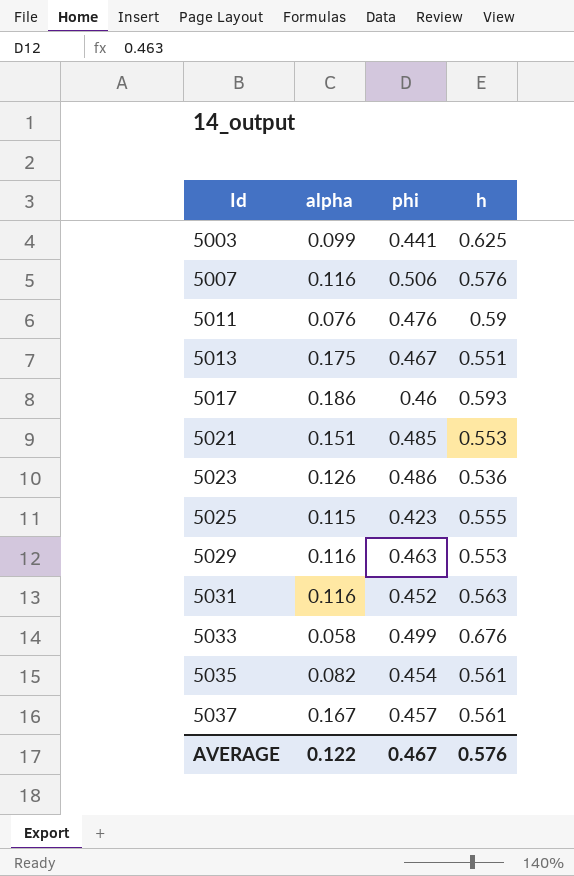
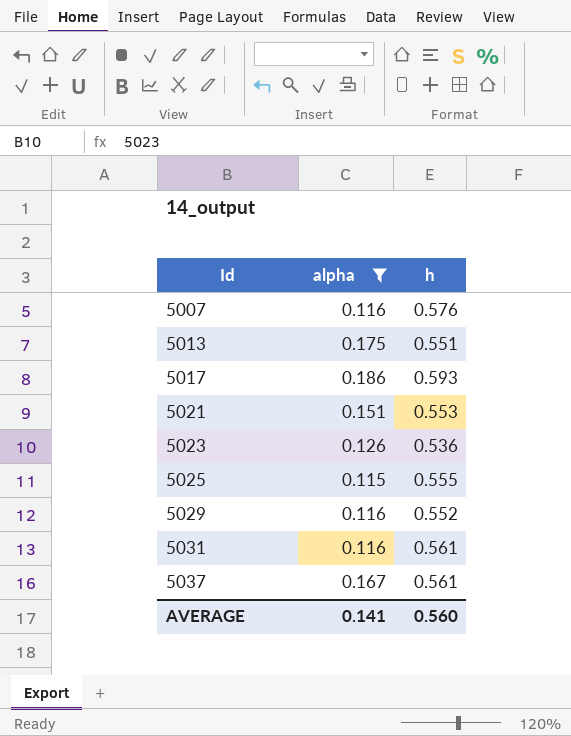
filter: none -> alpha >= 0.115
column phi | position: 3 -> none
5029 | h: 0.553 -> 0.552
5031 | h: 0.563 -> 0.561
AVERAGE | alpha: 0.122 -> 0.141
AVERAGE | h: 0.576 -> 0.560

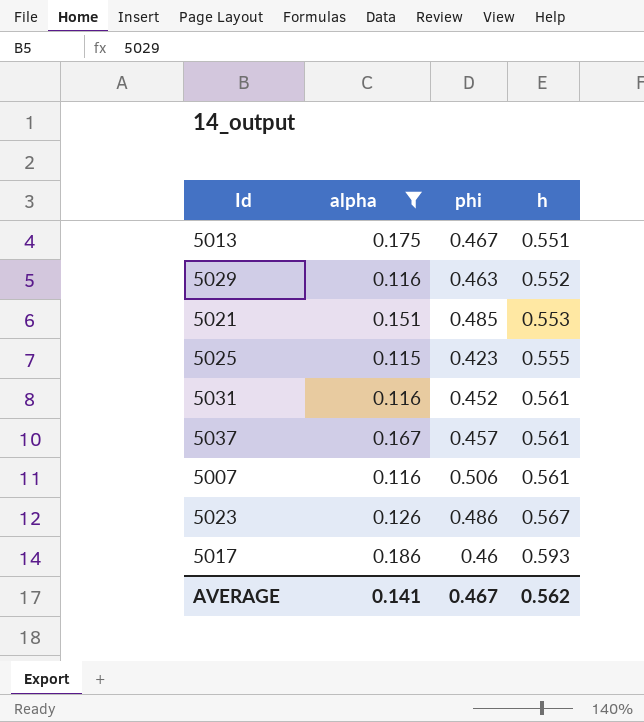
row order: Id ascending -> h ascending
column phi | position: none -> 3
5007 | h: 0.576 -> 0.561
5023 | h: 0.536 -> 0.567
AVERAGE | h: 0.560 -> 0.562

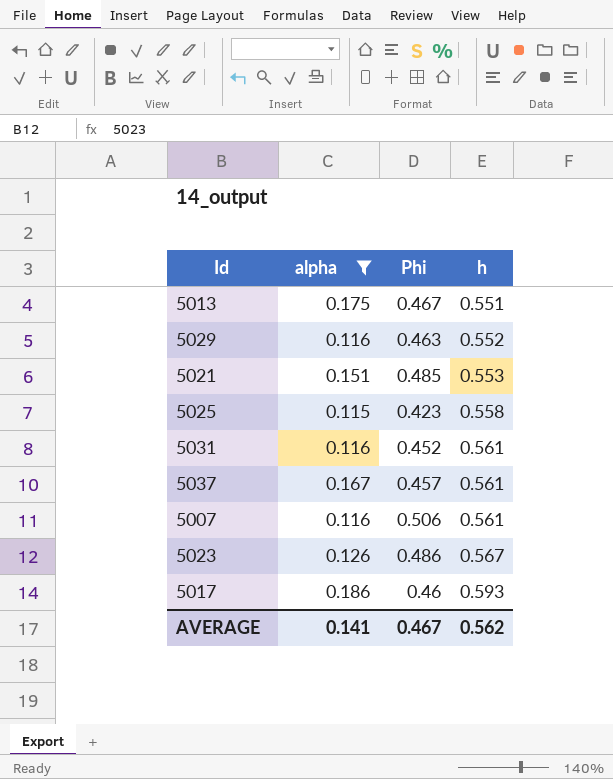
column name: phi -> Phi
5025 | h: 0.555 -> 0.558

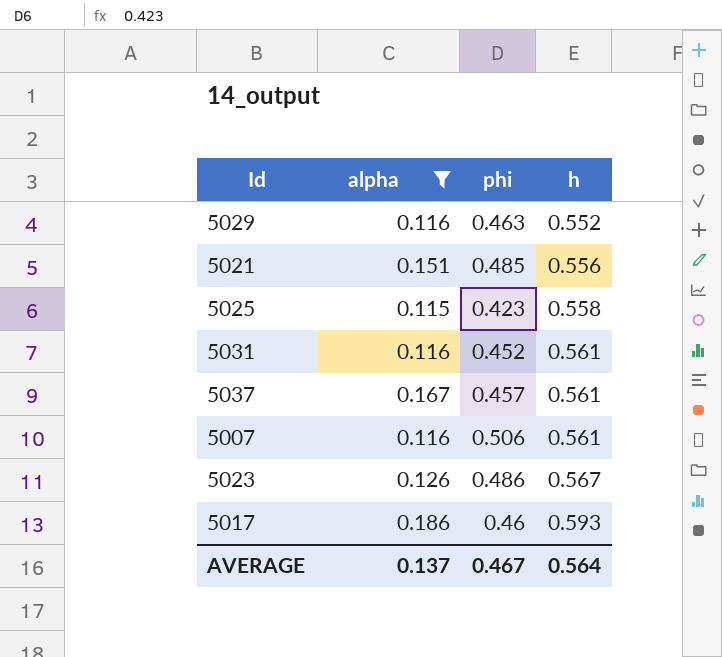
column name: Phi -> phi
row 5013: 0.175 | 0.467 | 0.551 -> none
5021 | h: 0.553 -> 0.556
AVERAGE | alpha: 0.141 -> 0.137
AVERAGE | h: 0.562 -> 0.564

